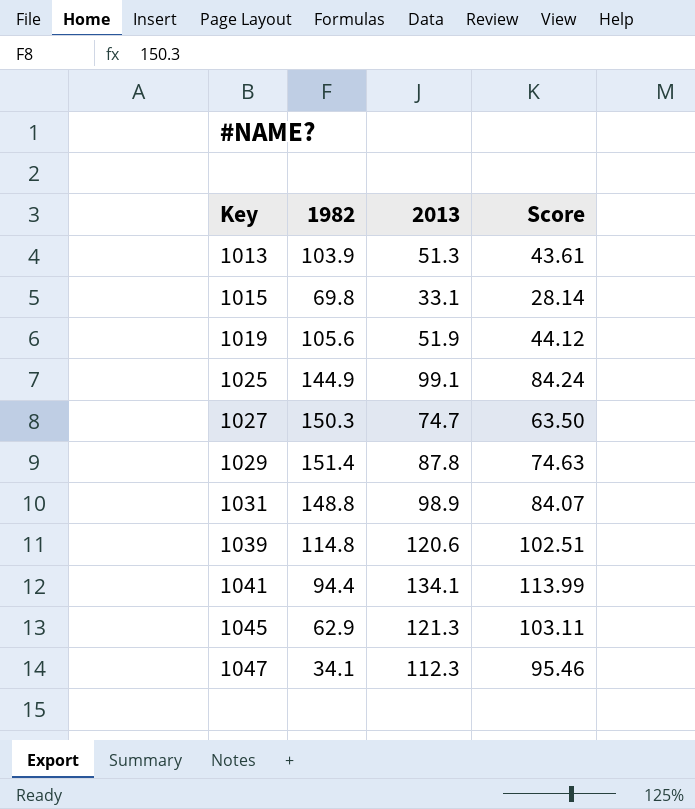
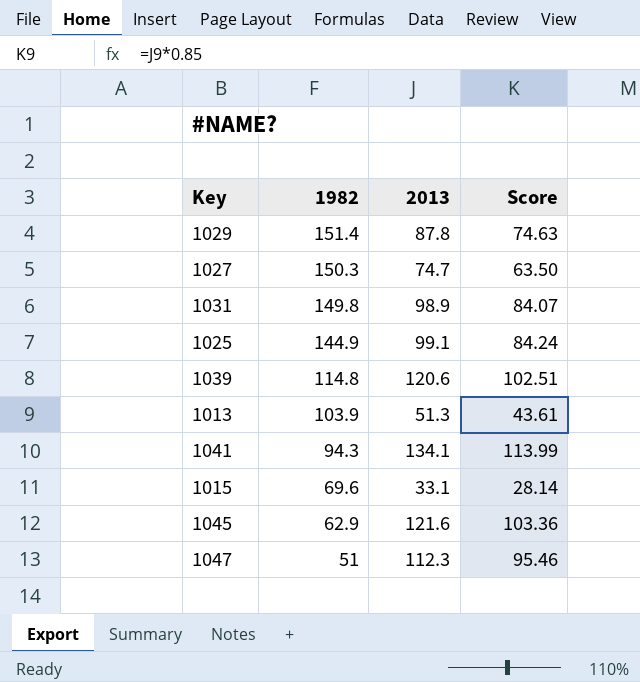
row order: Key ascending -> 1982 descending
row 1019: 105.6 | 51.9 | 44.12 -> none
1031 | 1982: 148.8 -> 149.8
1041 | 1982: 94.4 -> 94.3
1015 | 1982: 69.8 -> 69.6
1045 | 2013: 121.3 -> 121.6
1045 | Score: 103.11 -> 103.36
1047 | 1982: 34.1 -> 51

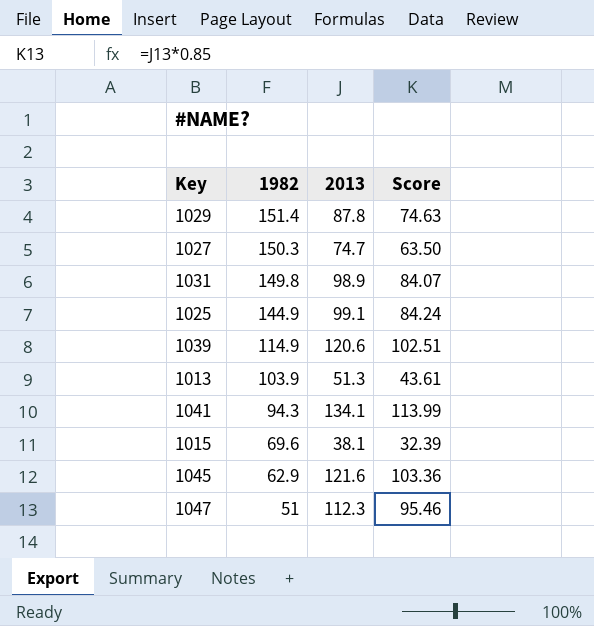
1039 | 1982: 114.8 -> 114.9
1015 | 2013: 33.1 -> 38.1
1015 | Score: 28.14 -> 32.39

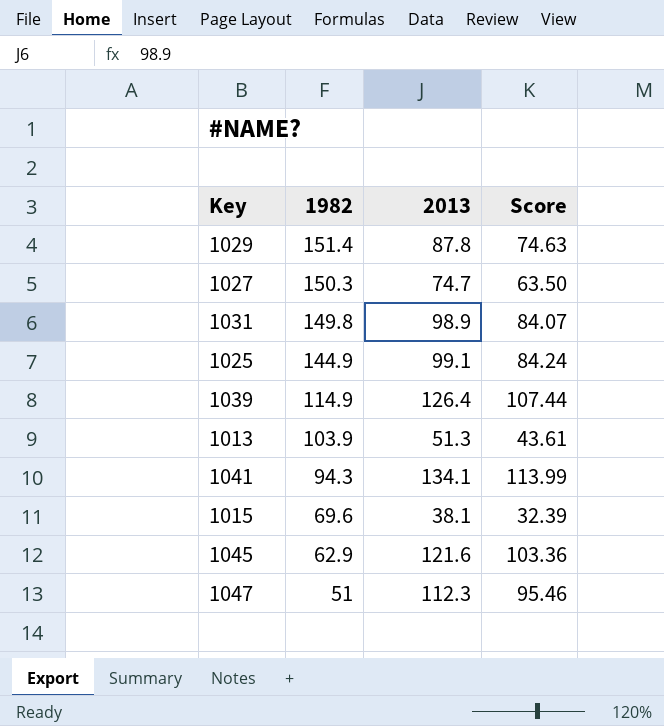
1039 | 2013: 120.6 -> 126.4
1039 | Score: 102.51 -> 107.44

